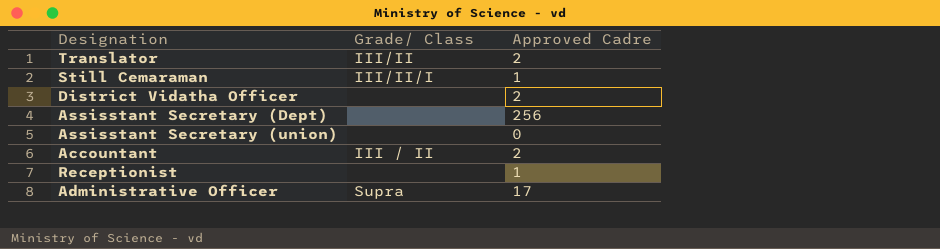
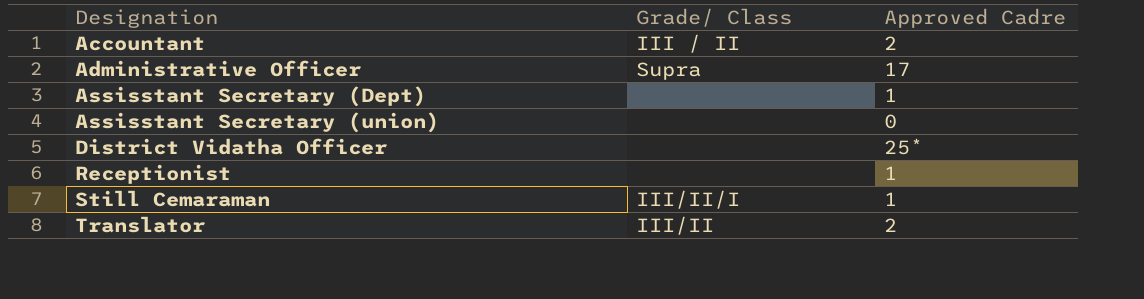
row order: none -> Designation ascending
Assisstant Secretary (Dept) | Approved Cadre: 256 -> 1
District Vidatha Officer | Approved Cadre: 2 -> 25*

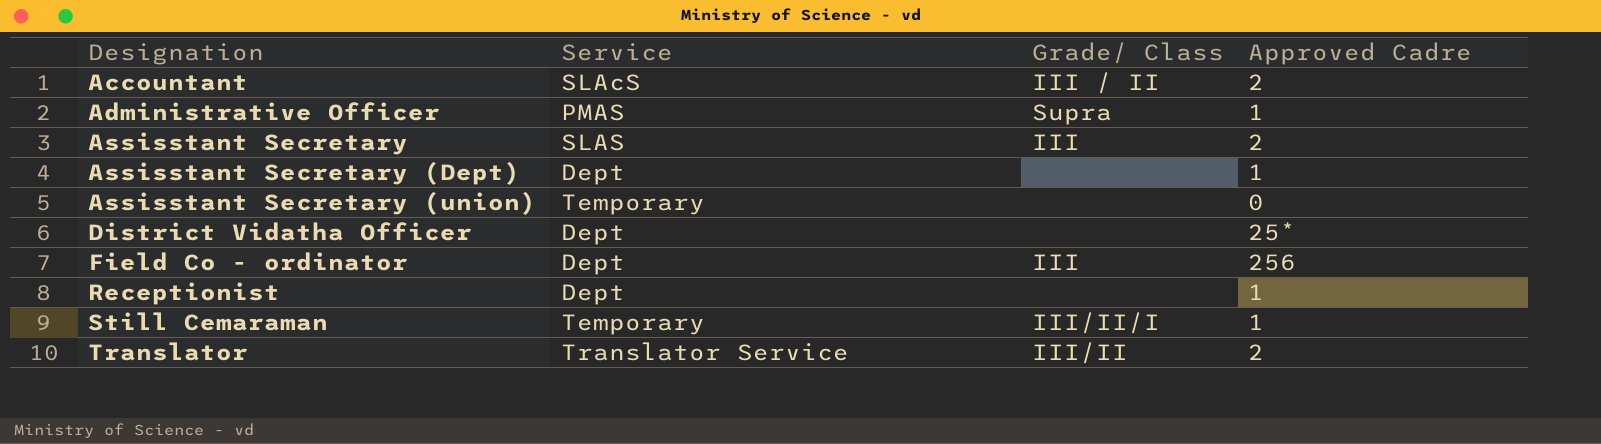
column Service | position: none -> 2
Administrative Officer | Approved Cadre: 17 -> 1
row Assisstant Secretary: none -> SLAS | III | 2
row Field Co - ordinator: none -> Dept | III | 256

